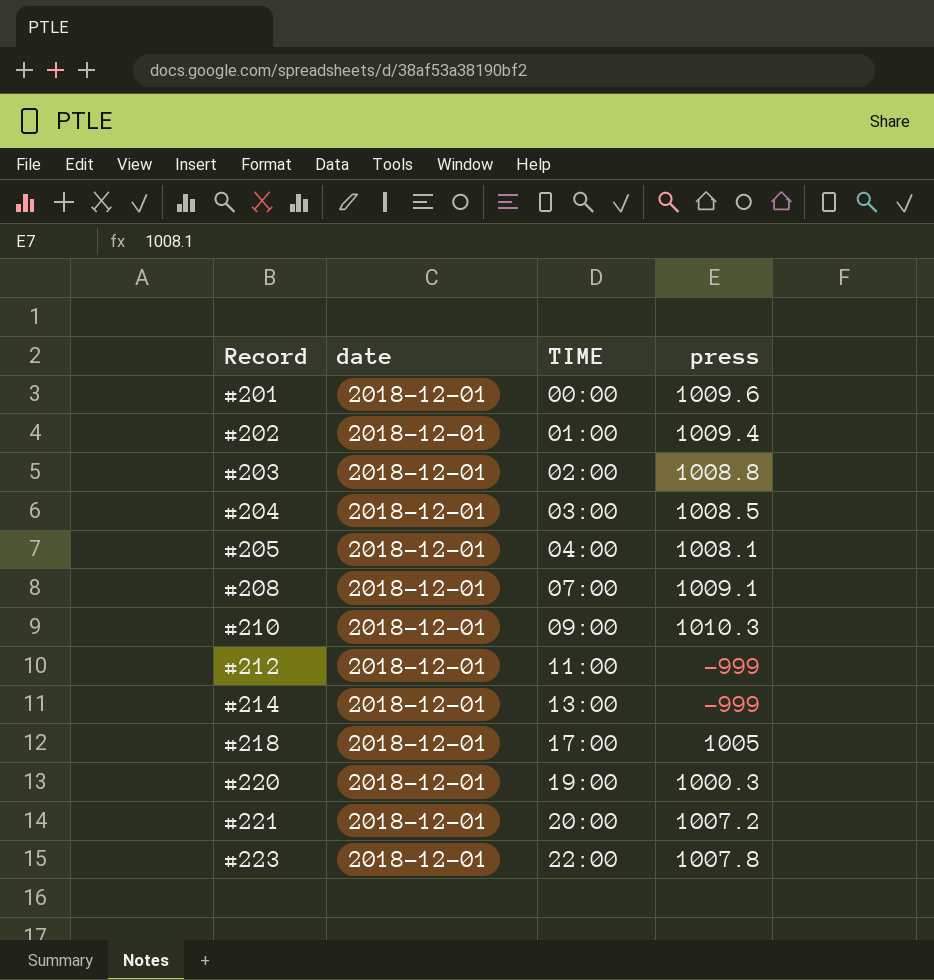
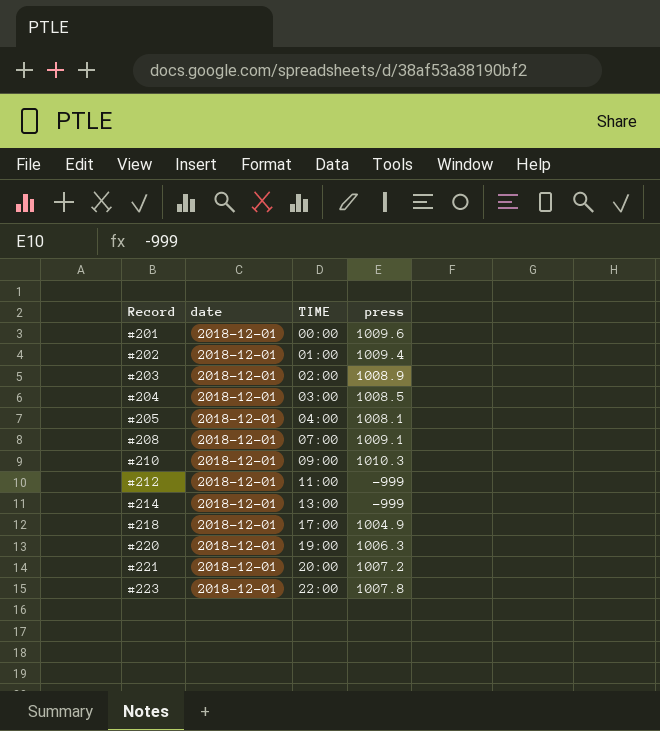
#203 | press: 1008.8 -> 1008.9
#218 | press: 1005 -> 1004.9
#220 | press: 1000.3 -> 1006.3

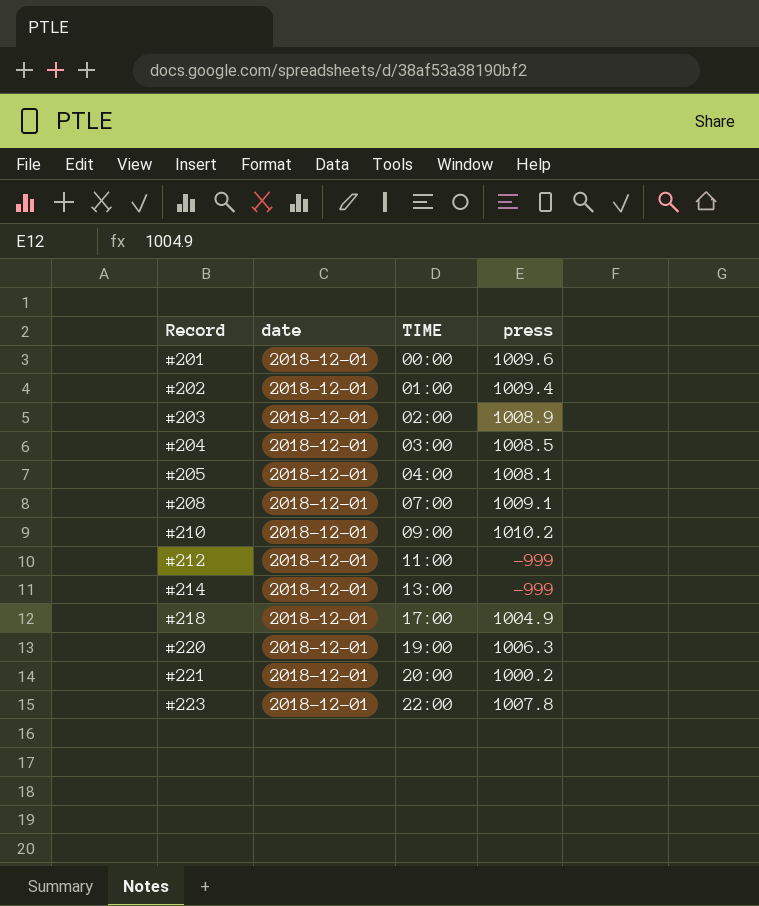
#210 | press: 1010.3 -> 1010.2
#221 | press: 1007.2 -> 1000.2

